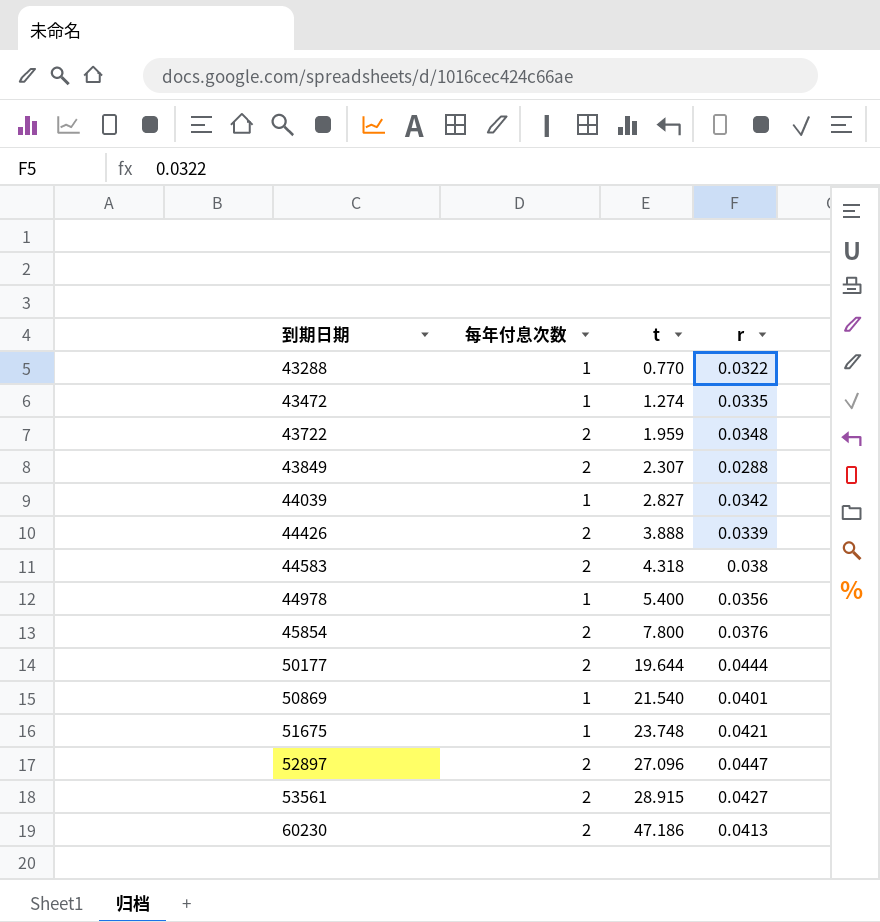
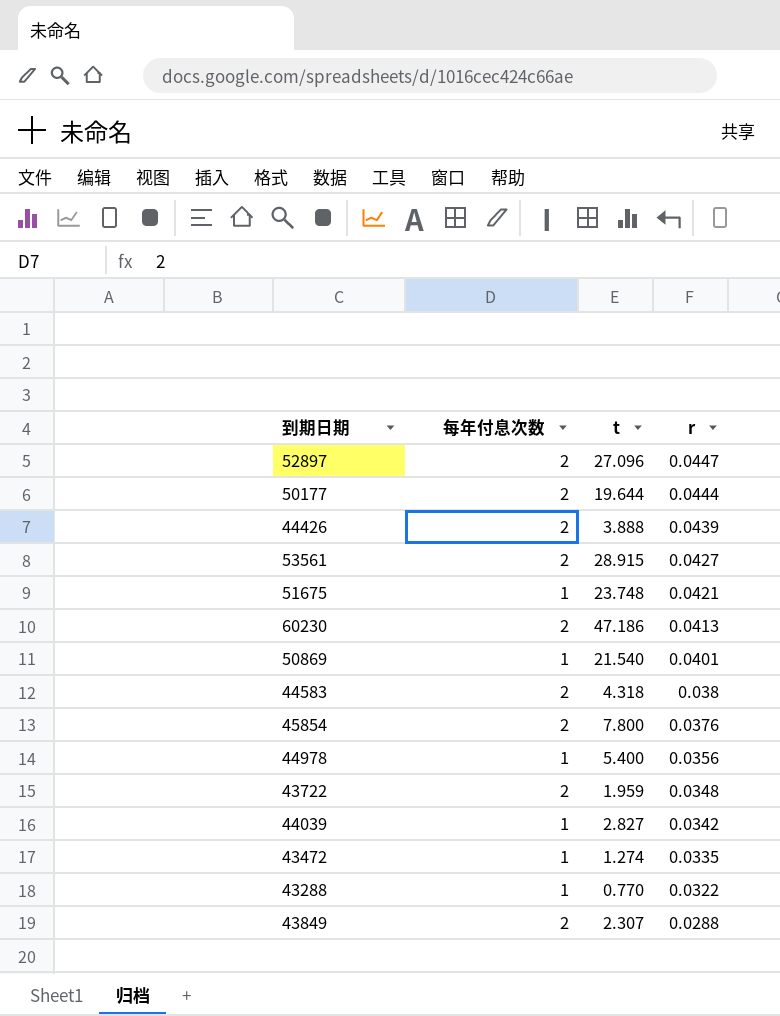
row order: 到期日期 ascending -> r descending
44426 | r: 0.0339 -> 0.0439

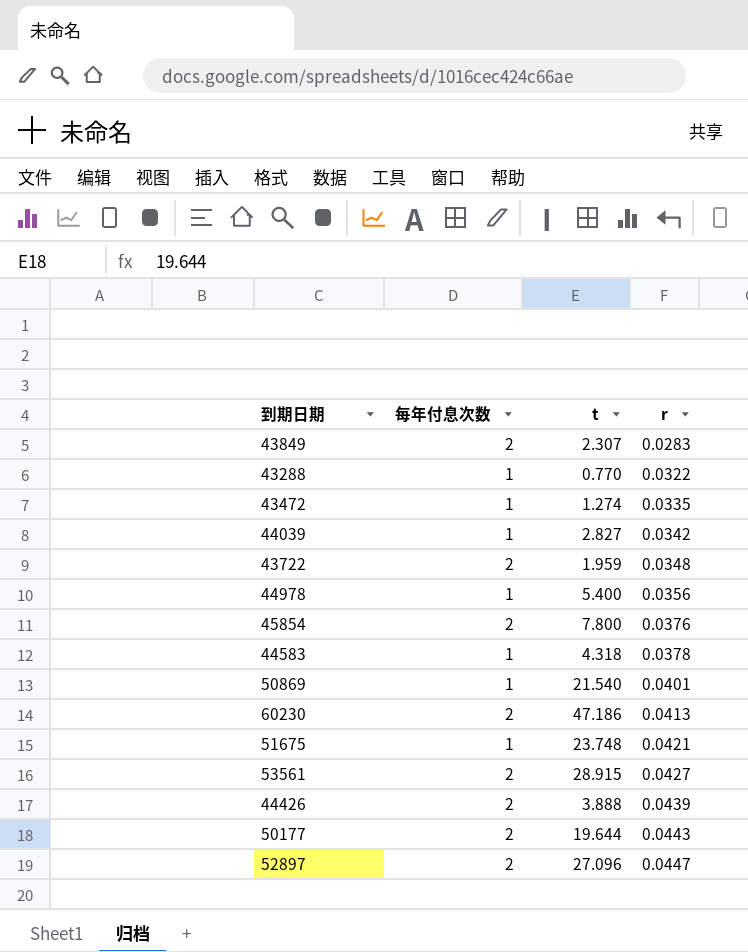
row order: r descending -> r ascending
43849 | r: 0.0288 -> 0.0283
44583 | 每年付息次数: 2 -> 1
44583 | r: 0.038 -> 0.0378
50177 | r: 0.0444 -> 0.0443

